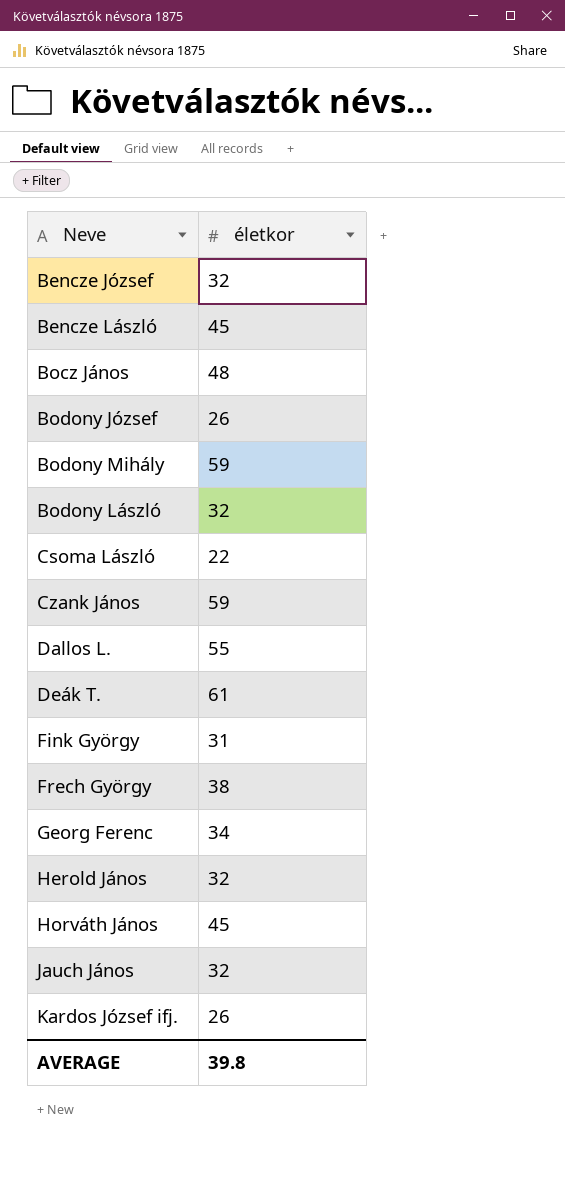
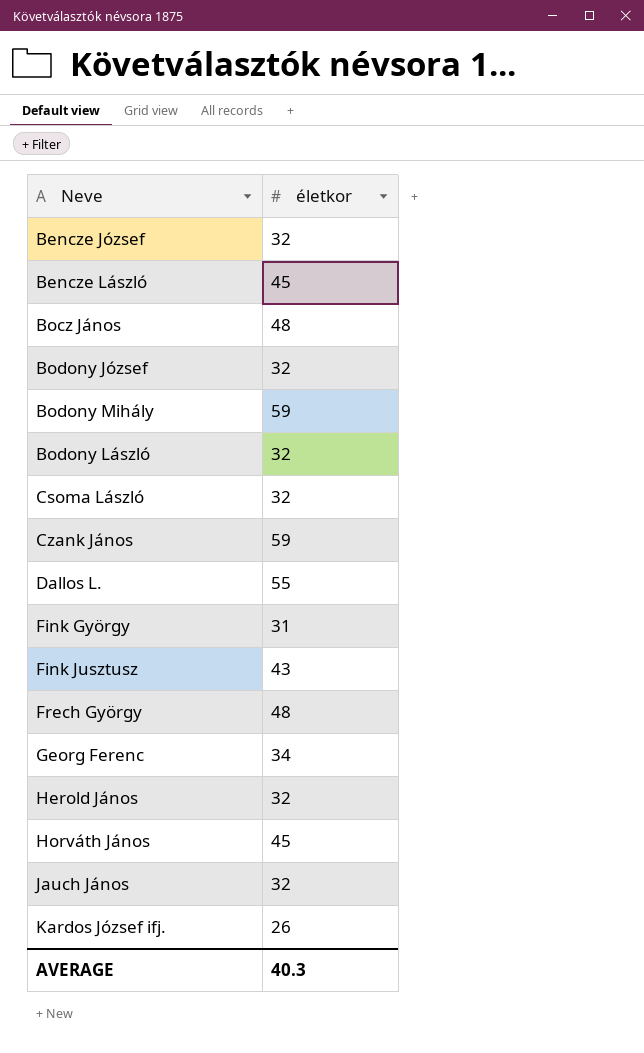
row Deák T.: 61 -> none
Bodony József | életkor: 26 -> 32
Csoma László | életkor: 22 -> 32
row Fink Jusztusz: none -> 43
Frech György | életkor: 38 -> 48
AVERAGE | életkor: 39.8 -> 40.3

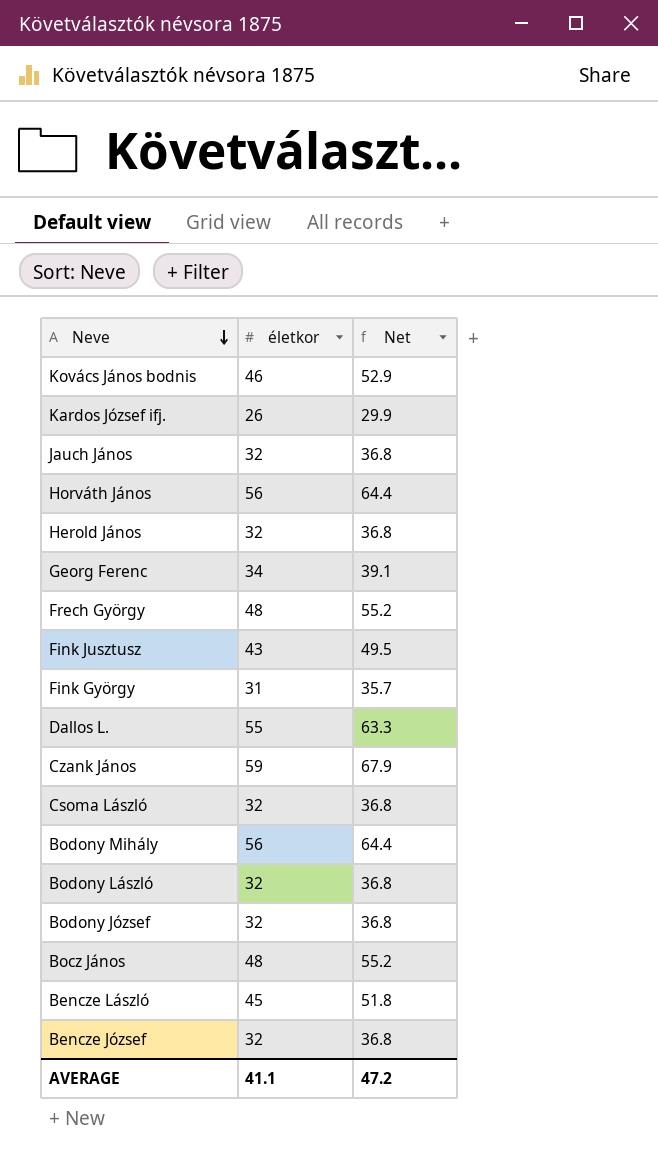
row order: none -> Neve descending
column Net | formula: none -> [életkor] * 1.15
row Kovács János bodnis: none -> 46 | 52.9
Horváth János | életkor: 45 -> 56
Bodony Mihály | életkor: 59 -> 56
AVERAGE | életkor: 40.3 -> 41.1

